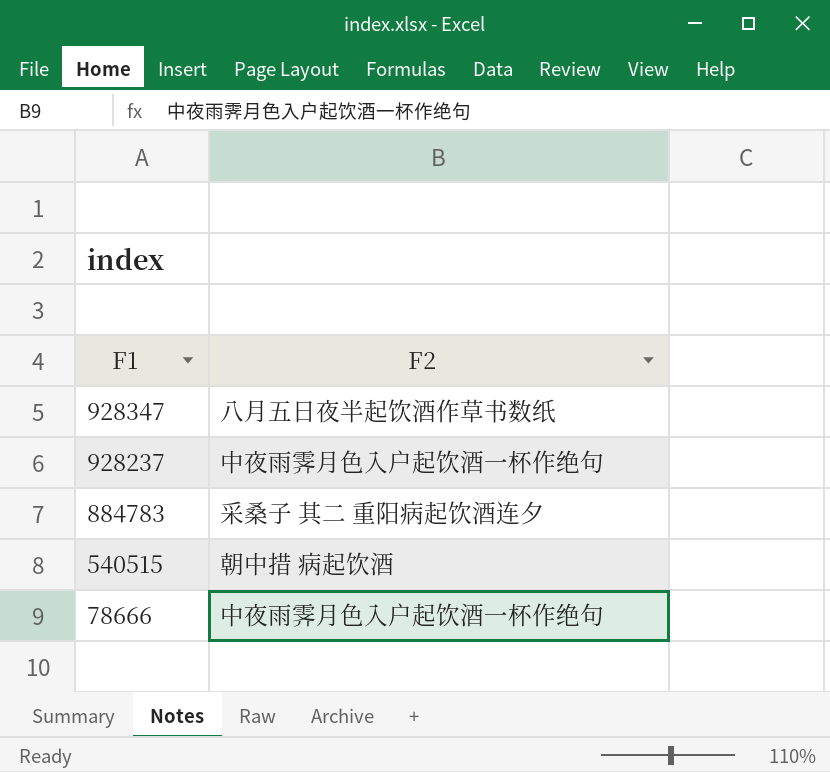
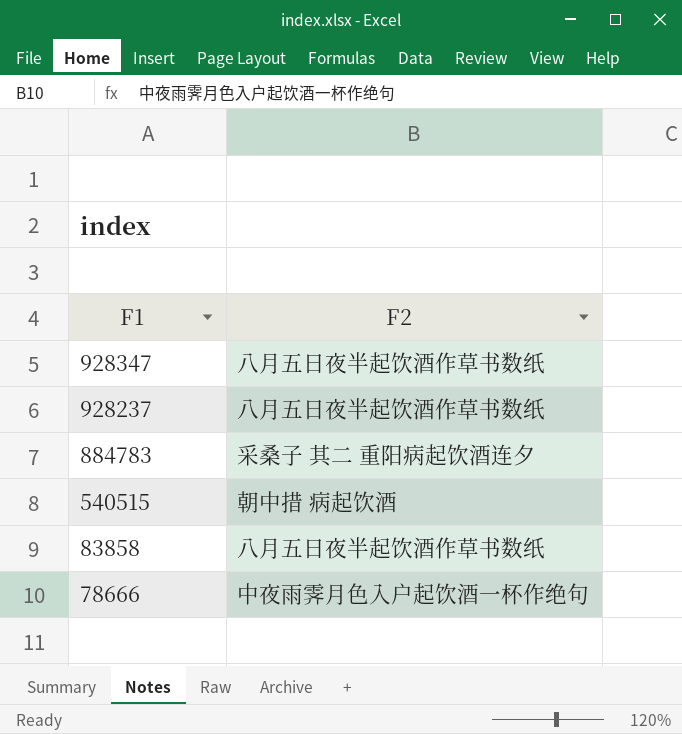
928237 | F2: 中夜雨霁月色入户起饮酒一杯作绝句 -> 八月五日夜半起饮酒作草书数纸
row 83858: none -> 八月五日夜半起饮酒作草书数纸

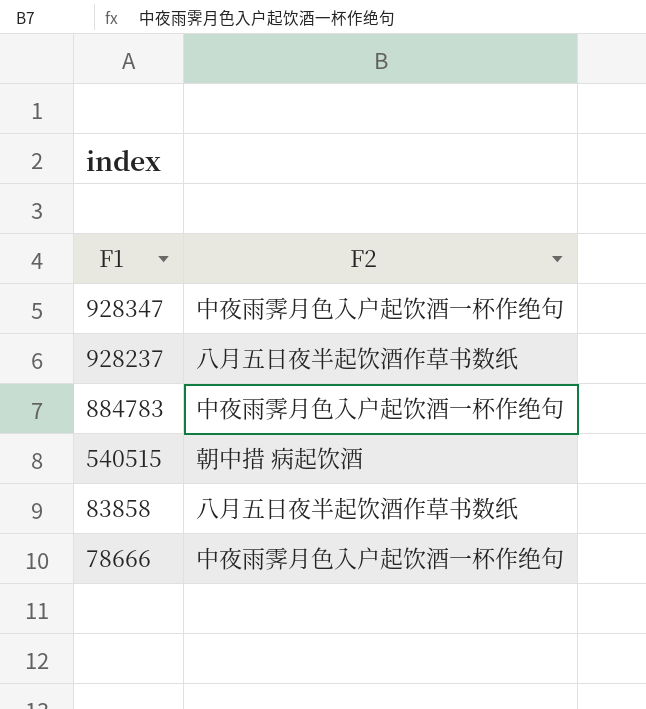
928347 | F2: 八月五日夜半起饮酒作草书数纸 -> 中夜雨霁月色入户起饮酒一杯作绝句
884783 | F2: 采桑子 其二 重阳病起饮酒连夕 -> 中夜雨霁月色入户起饮酒一杯作绝句

